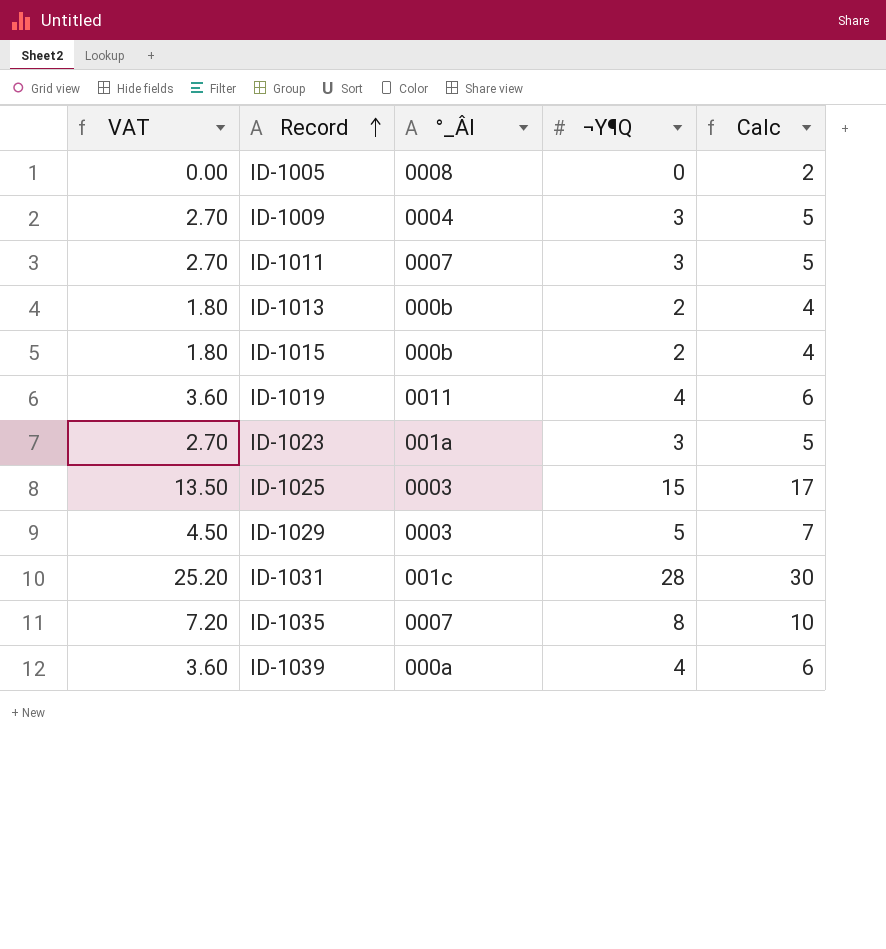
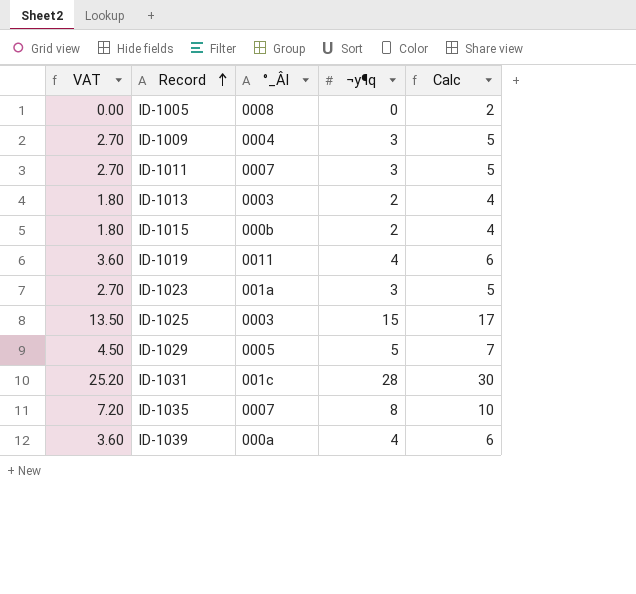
column name: ¬Y¶Q -> ¬y¶q
ID-1013 | °_ÂI: 000b -> 0003
ID-1029 | °_ÂI: 0003 -> 0005

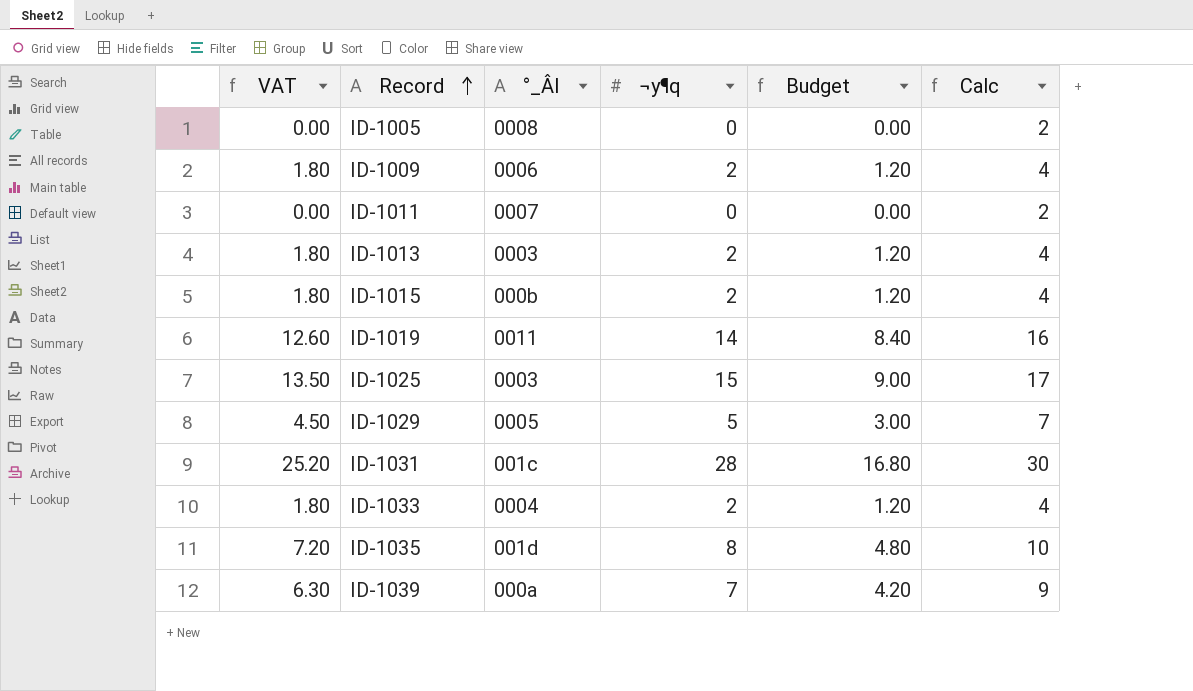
column Budget | formula: none -> [¬y¶q] * 0.6
row ID-1023: 2.70 | 001a | 3 | 5 -> none
ID-1009 | VAT: 2.70 -> 1.80
ID-1009 | °_ÂI: 0004 -> 0006
ID-1009 | ¬y¶q: 3 -> 2
ID-1009 | Calc: 5 -> 4
ID-1011 | VAT: 2.70 -> 0.00
ID-1011 | ¬y¶q: 3 -> 0
ID-1011 | Calc: 5 -> 2
ID-1019 | VAT: 3.60 -> 12.60
ID-1019 | ¬y¶q: 4 -> 14
ID-1019 | Calc: 6 -> 16
row ID-1033: none -> 1.80 | 0004 | 2 | 1.20 | 4
ID-1035 | °_ÂI: 0007 -> 001d
ID-1039 | VAT: 3.60 -> 6.30
ID-1039 | ¬y¶q: 4 -> 7
ID-1039 | Calc: 6 -> 9

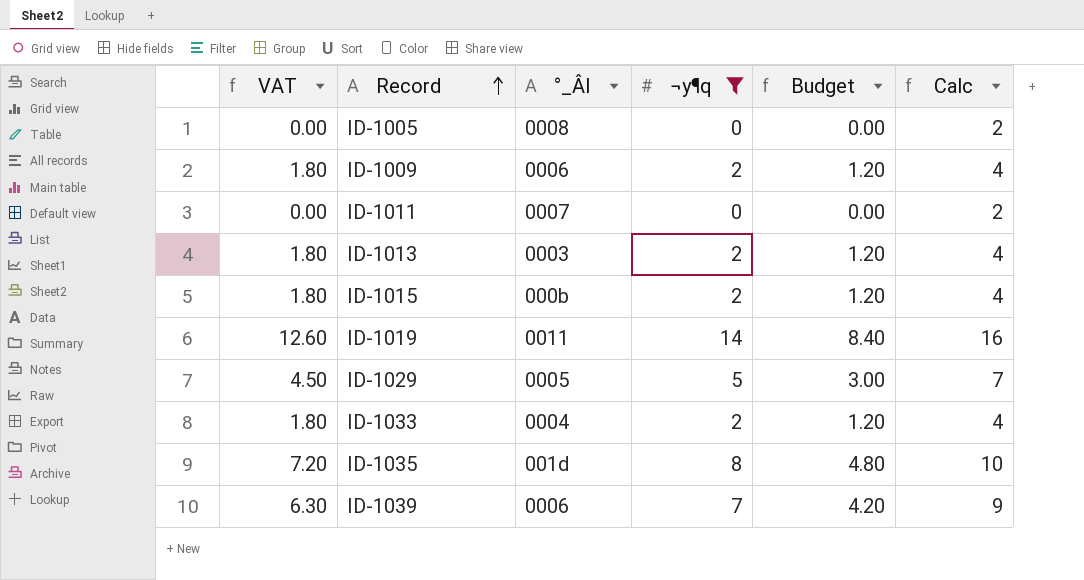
filter: none -> ¬y¶q <= 14
ID-1039 | °_ÂI: 000a -> 0006

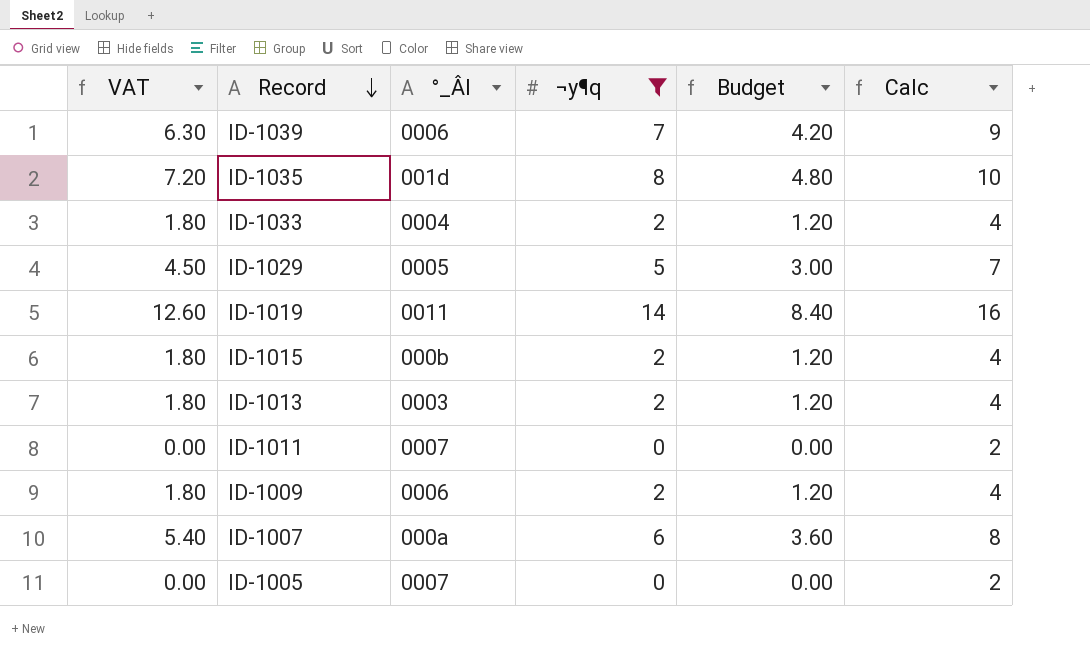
row order: Record ascending -> Record descending
row ID-1007: none -> 5.40 | 000a | 6 | 3.60 | 8
ID-1005 | °_ÂI: 0008 -> 0007

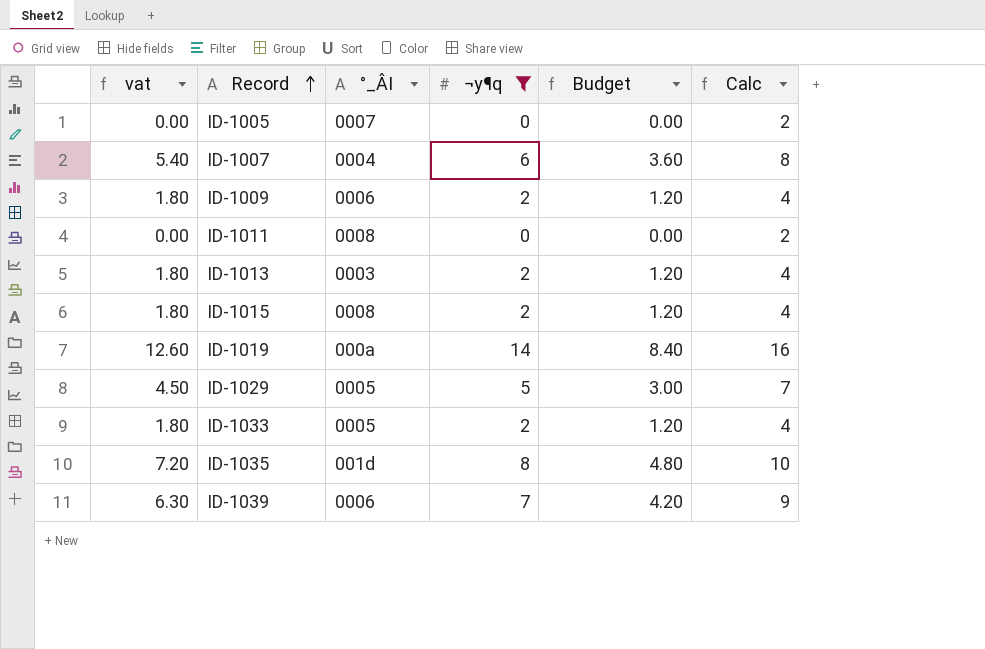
row order: Record descending -> Record ascending
column name: VAT -> vat
ID-1007 | °_ÂI: 000a -> 0004
ID-1011 | °_ÂI: 0007 -> 0008
ID-1015 | °_ÂI: 000b -> 0008
ID-1019 | °_ÂI: 0011 -> 000a
ID-1033 | °_ÂI: 0004 -> 0005

